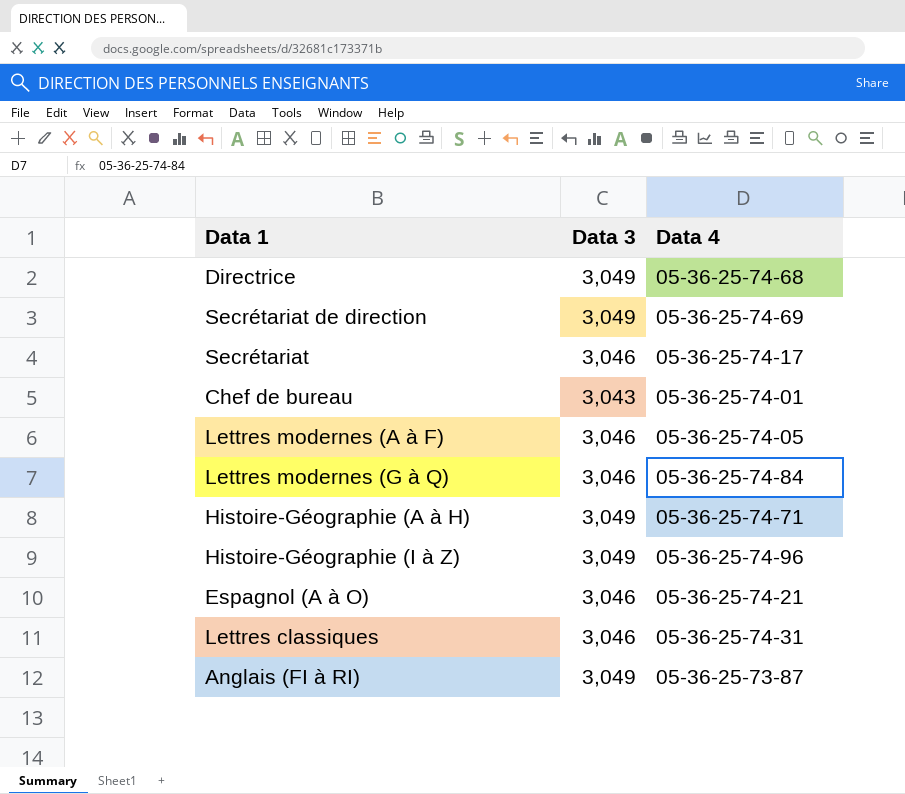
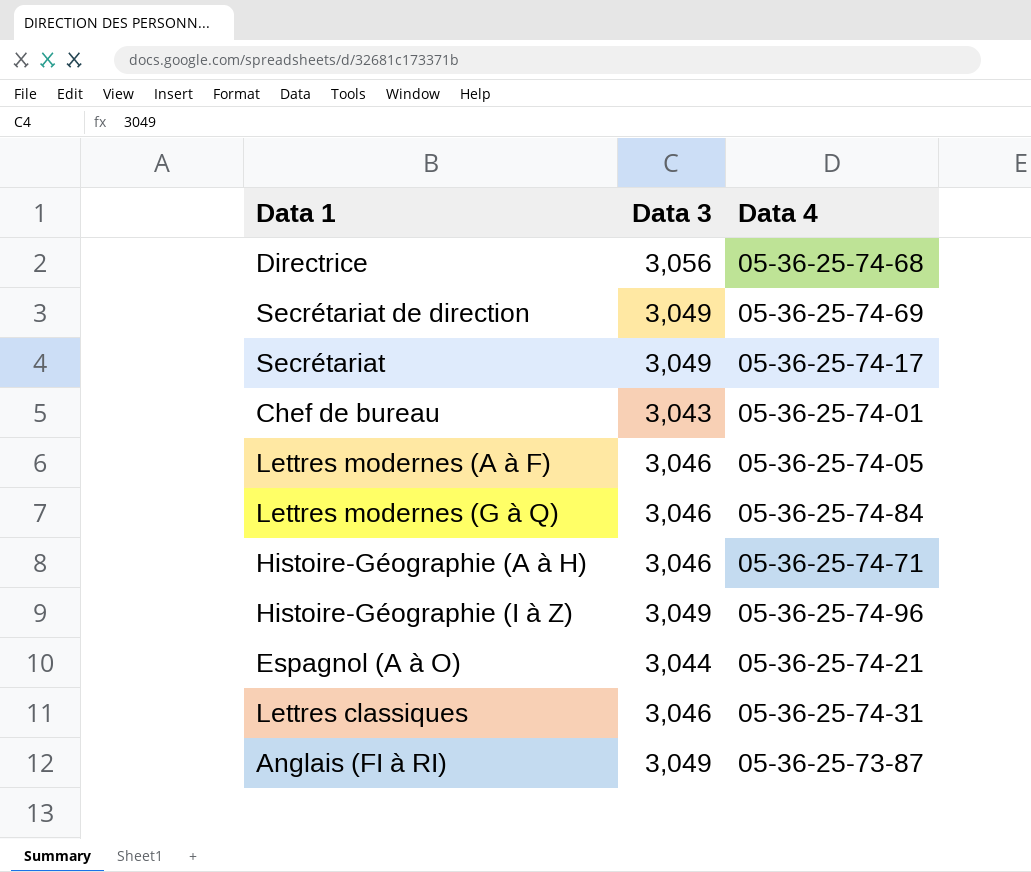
Directrice | Data 3: 3,049 -> 3,056
Secrétariat | Data 3: 3,046 -> 3,049
Histoire-Géographie (A à H) | Data 3: 3,049 -> 3,046
Espagnol (A à O) | Data 3: 3,046 -> 3,044

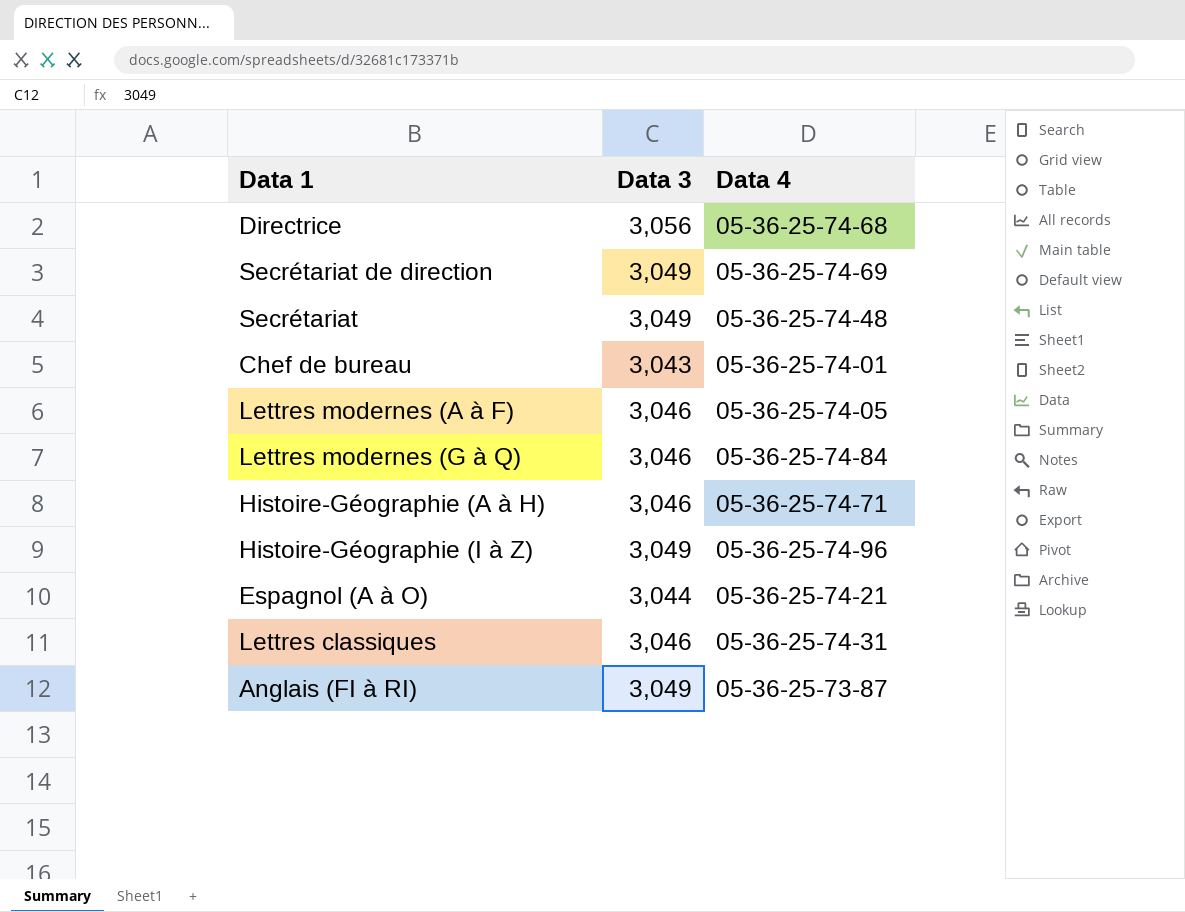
Secrétariat | Data 4: 05-36-25-74-17 -> 05-36-25-74-48

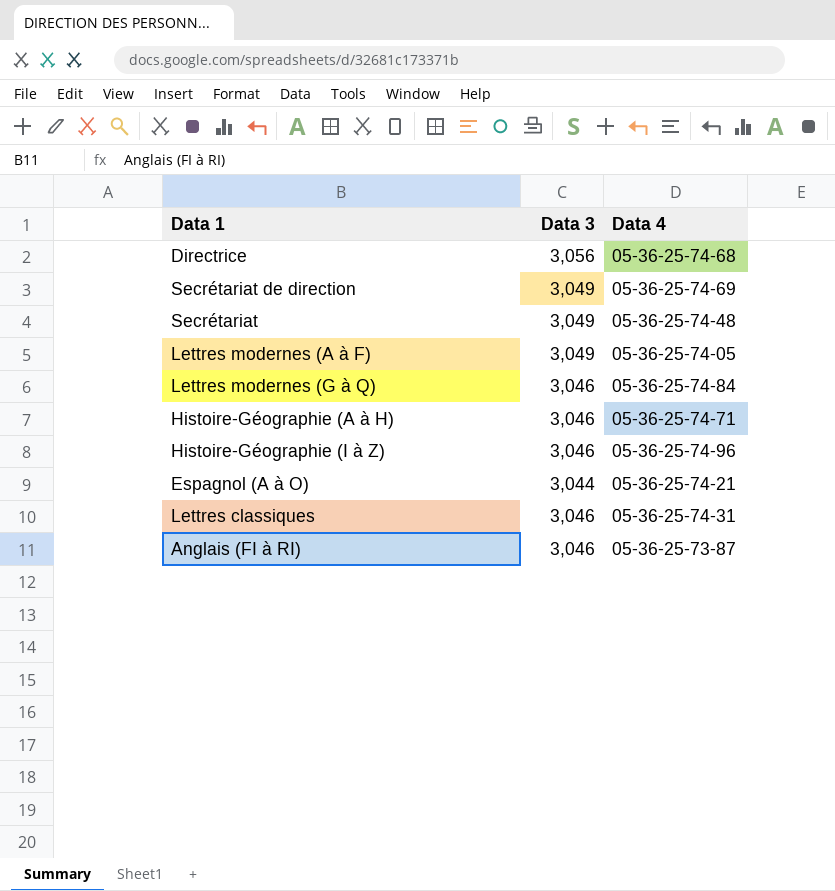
row Chef de bureau: 3,043 | 05-36-25-74-01 -> none
Lettres modernes (A à F) | Data 3: 3,046 -> 3,049
Histoire-Géographie (I à Z) | Data 3: 3,049 -> 3,046
Anglais (FI à RI) | Data 3: 3,049 -> 3,046

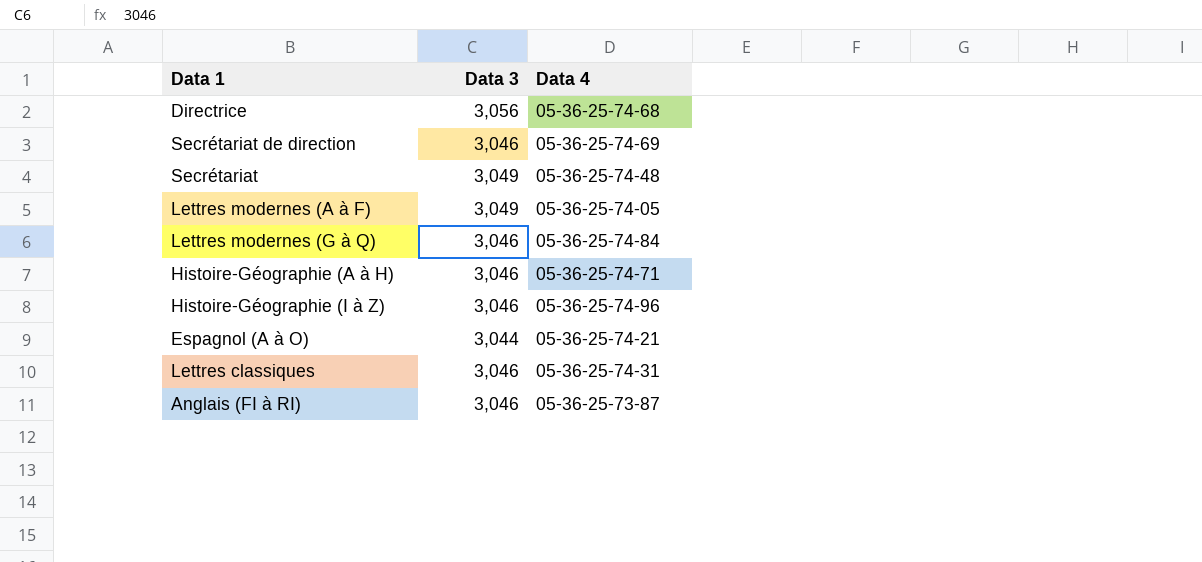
Secrétariat de direction | Data 3: 3,049 -> 3,046

